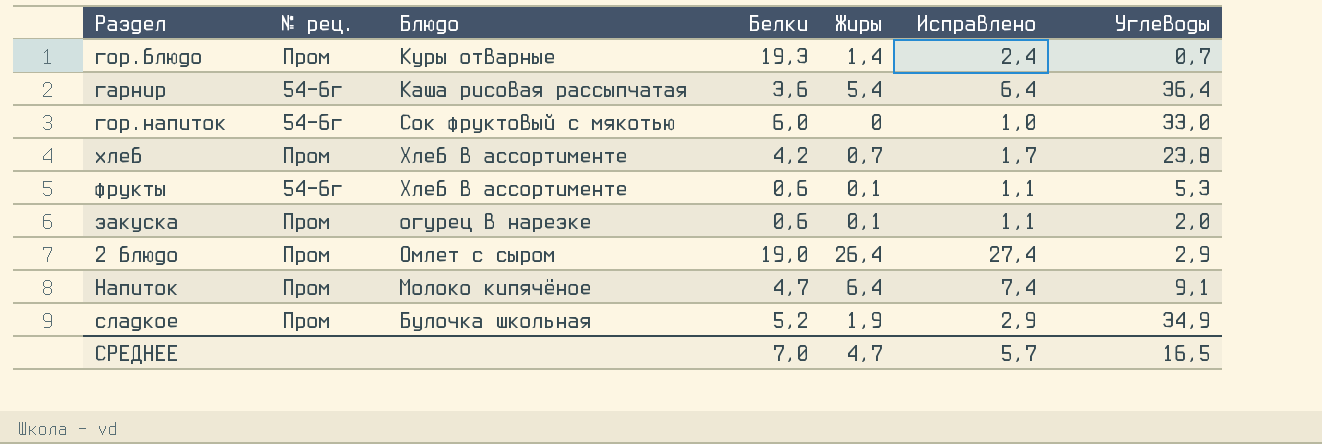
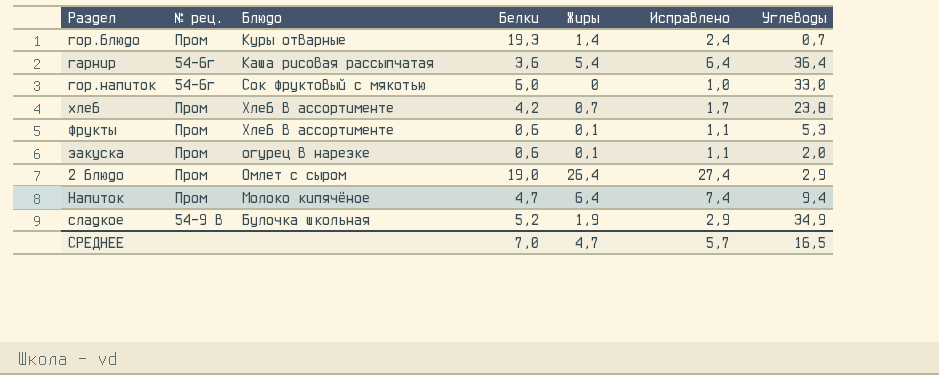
фрукты | № рец.: 54-6г -> Пром
Напиток | Углеводы: 9,1 -> 9,4
сладкое | № рец.: Пром -> 54-9 в

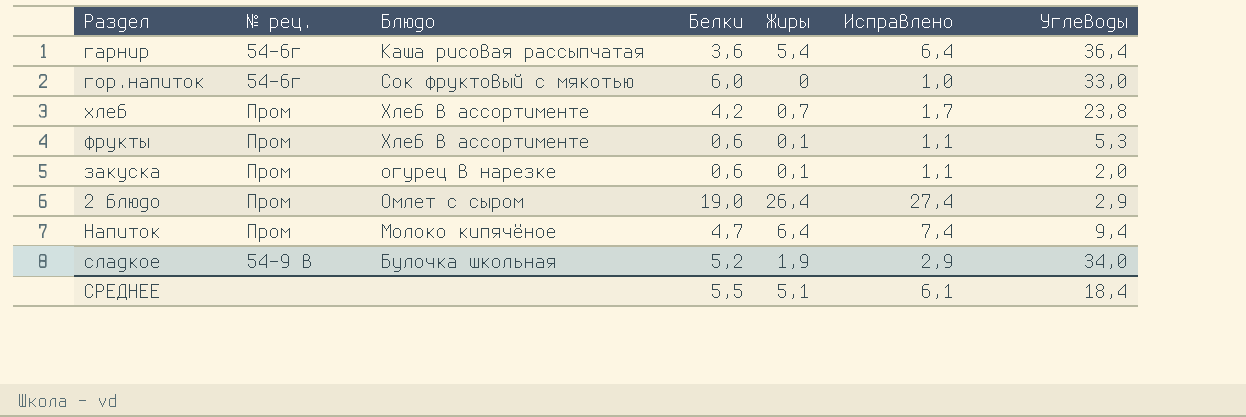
row гор.блюдо: Пром | Куры отварные | 19,3 | 1,4 | 2,4 | 0,7 -> none
сладкое | Углеводы: 34,9 -> 34,0
СРЕДНЕЕ | Белки: 7,0 -> 5,5
СРЕДНЕЕ | Жиры: 4,7 -> 5,1
СРЕДНЕЕ | Исправлено: 5,7 -> 6,1
СРЕДНЕЕ | Углеводы: 16,5 -> 18,4

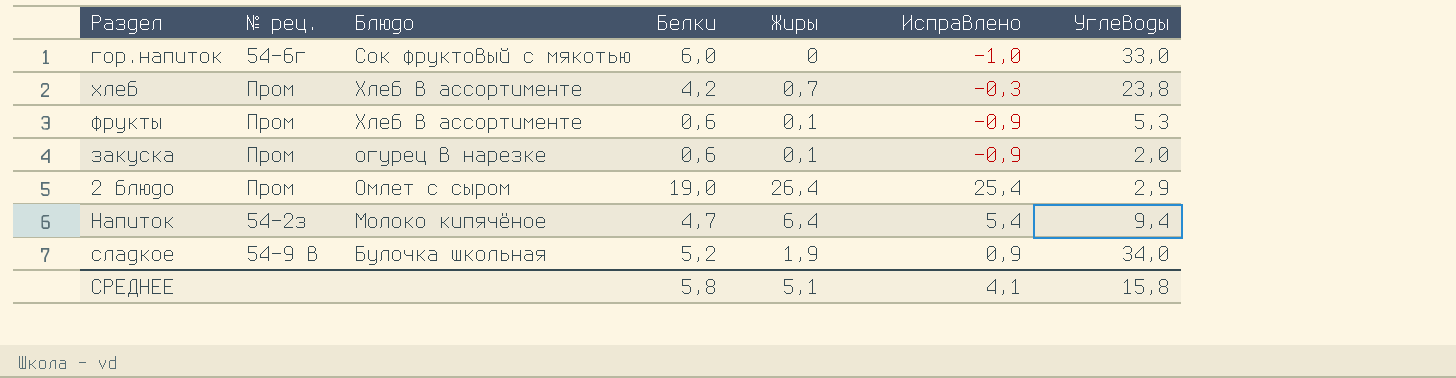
column Исправлено | formula: [Жиры] + 1 -> [Жиры] - 1
row гарнир: 54-6г | Каша рисовая рассыпчатая | 3,6 | 5,4 | 6,4 | 36,4 -> none
Напиток | № рец.: Пром -> 54-2з
СРЕДНЕЕ | Белки: 5,5 -> 5,8
СРЕДНЕЕ | Исправлено: 6,1 -> 4,1
СРЕДНЕЕ | Углеводы: 18,4 -> 15,8

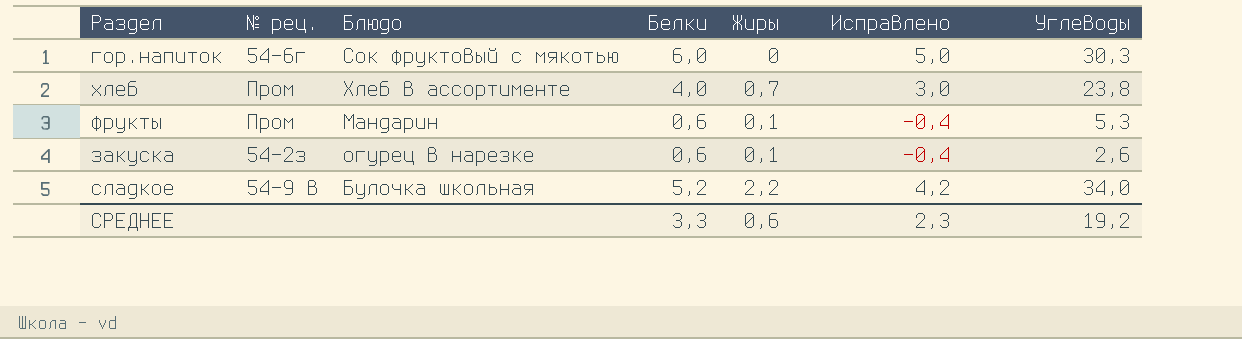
column Исправлено | formula: [Жиры] - 1 -> [Белки] - 1
row 2 блюдо: Пром | Омлет с сыром | 19,0 | 26,4 | 25,4 | 2,9 -> none
row Напиток: 54-2з | Молоко кипячёное | 4,7 | 6,4 | 5,4 | 9,4 -> none
гор.напиток | Углеводы: 33,0 -> 30,3
хлеб | Белки: 4,2 -> 4,0
фрукты | Блюдо: Хлеб в ассортименте -> Мандарин
закуска | № рец.: Пром -> 54-2з
закуска | Углеводы: 2,0 -> 2,6
сладкое | Жиры: 1,9 -> 2,2
СРЕДНЕЕ | Белки: 5,8 -> 3,3
СРЕДНЕЕ | Жиры: 5,1 -> 0,6
СРЕДНЕЕ | Исправлено: 4,1 -> 2,3
СРЕДНЕЕ | Углеводы: 15,8 -> 19,2

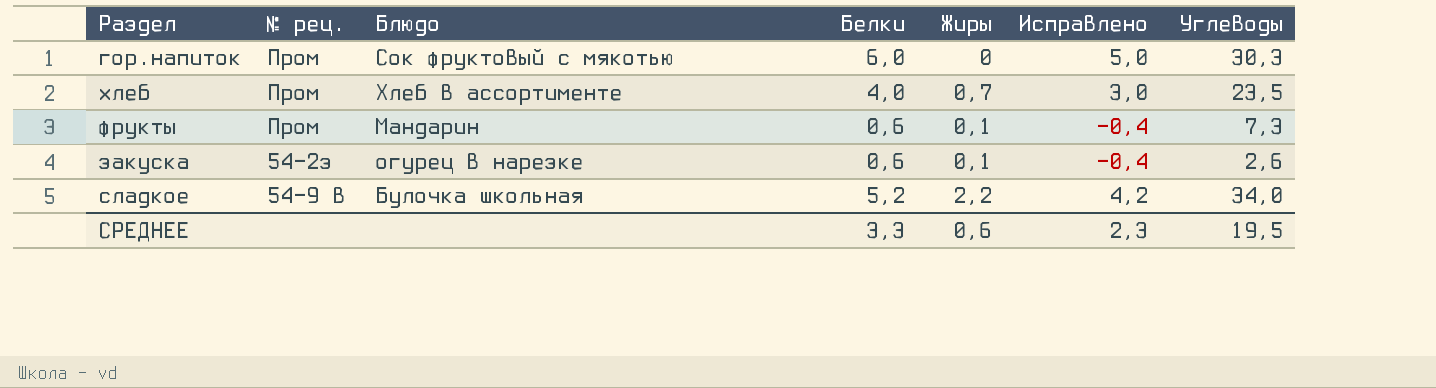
гор.напиток | № рец.: 54-6г -> Пром
хлеб | Углеводы: 23,8 -> 23,5
фрукты | Углеводы: 5,3 -> 7,3
СРЕДНЕЕ | Углеводы: 19,2 -> 19,5

